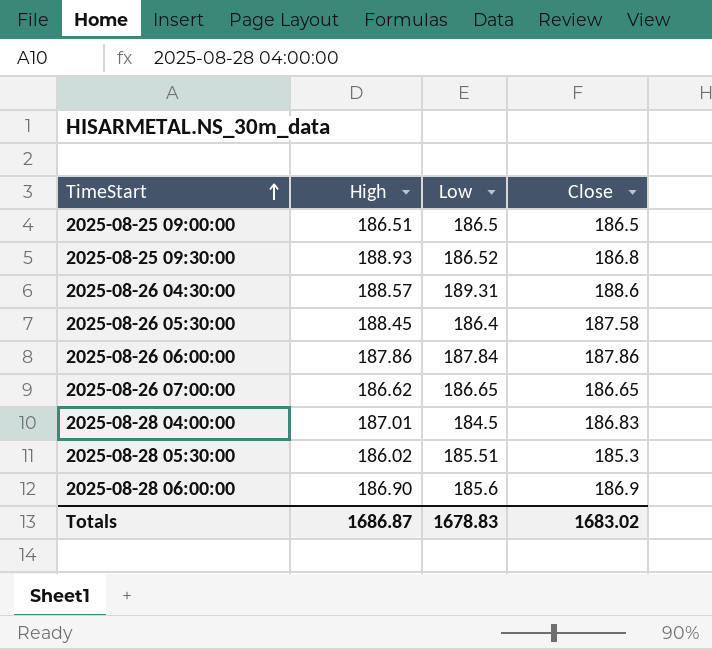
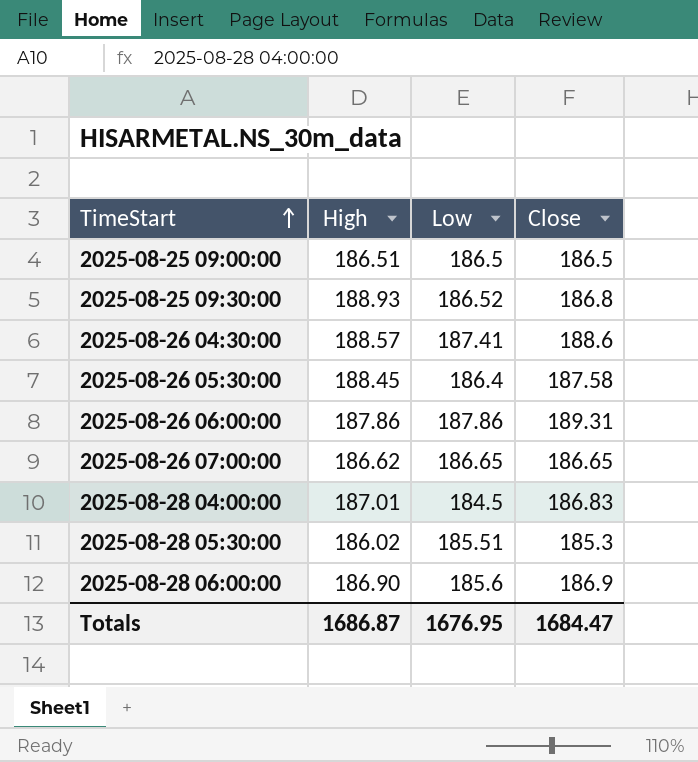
2025-08-26 04:30:00 | Low: 189.31 -> 187.41
2025-08-26 06:00:00 | Low: 187.84 -> 187.86
2025-08-26 06:00:00 | Close: 187.86 -> 189.31
Totals | Low: 1678.83 -> 1676.95
Totals | Close: 1683.02 -> 1684.47

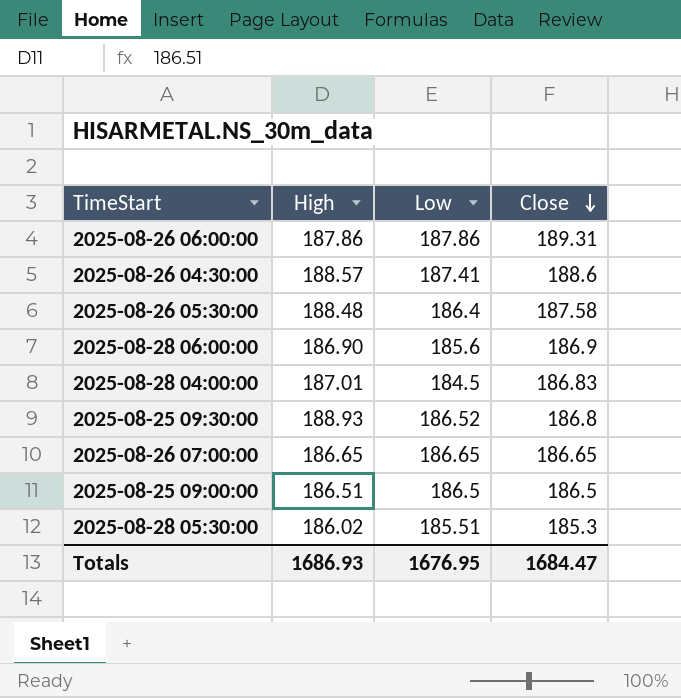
row order: TimeStart ascending -> Close descending
2025-08-26 05:30:00 | High: 188.45 -> 188.48
2025-08-26 07:00:00 | High: 186.62 -> 186.65
Totals | High: 1686.87 -> 1686.93

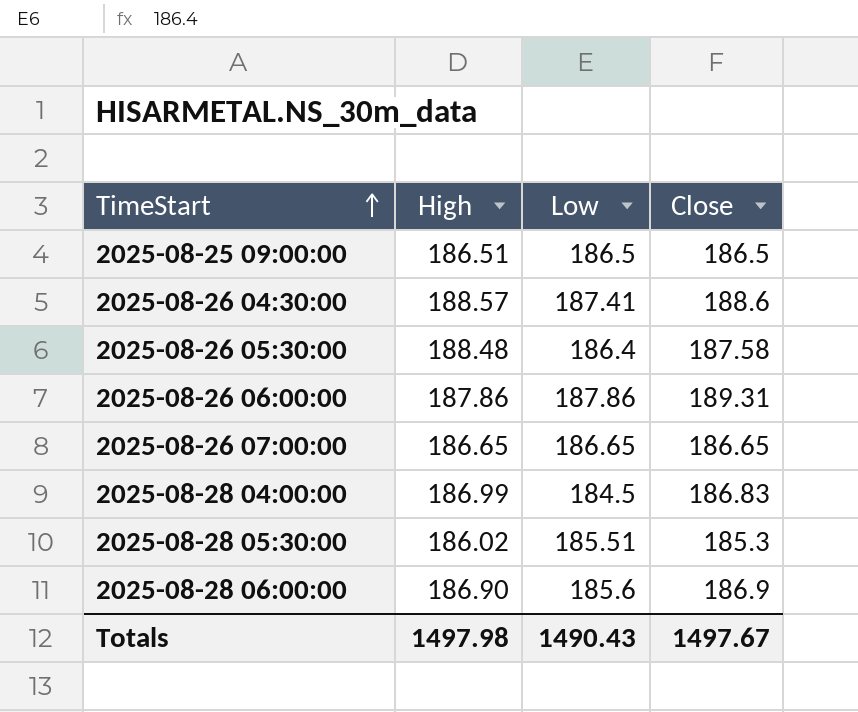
row order: Close descending -> TimeStart ascending
row 2025-08-25 09:30:00: 188.93 | 186.52 | 186.8 -> none
2025-08-28 04:00:00 | High: 187.01 -> 186.99
Totals | High: 1686.93 -> 1497.98
Totals | Low: 1676.95 -> 1490.43
Totals | Close: 1684.47 -> 1497.67

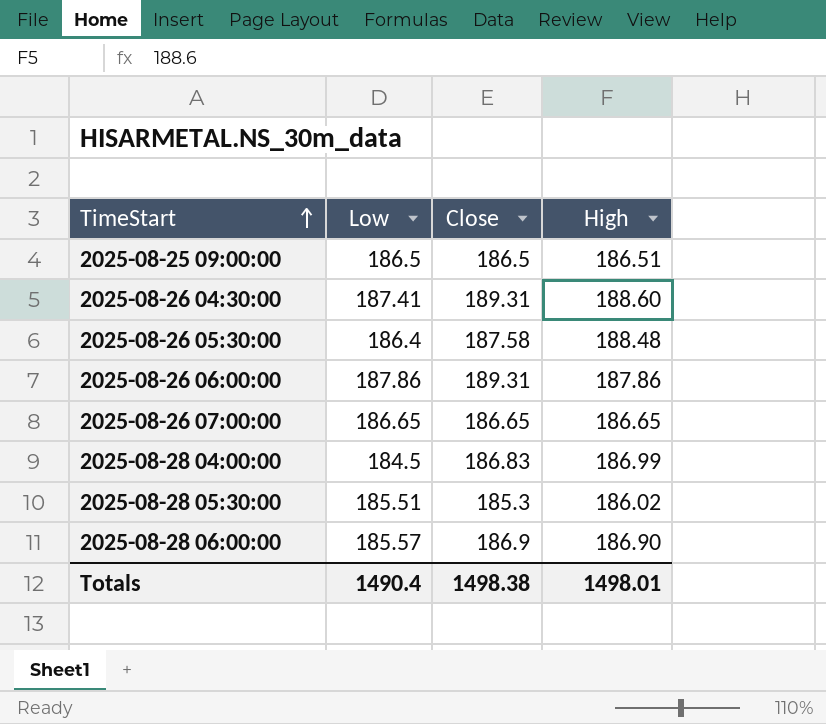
column High | position: 2 -> 4
2025-08-26 04:30:00 | Close: 188.6 -> 189.31
2025-08-26 04:30:00 | High: 188.57 -> 188.60
2025-08-28 06:00:00 | Low: 185.6 -> 185.57
Totals | Low: 1490.43 -> 1490.4
Totals | Close: 1497.67 -> 1498.38
Totals | High: 1497.98 -> 1498.01

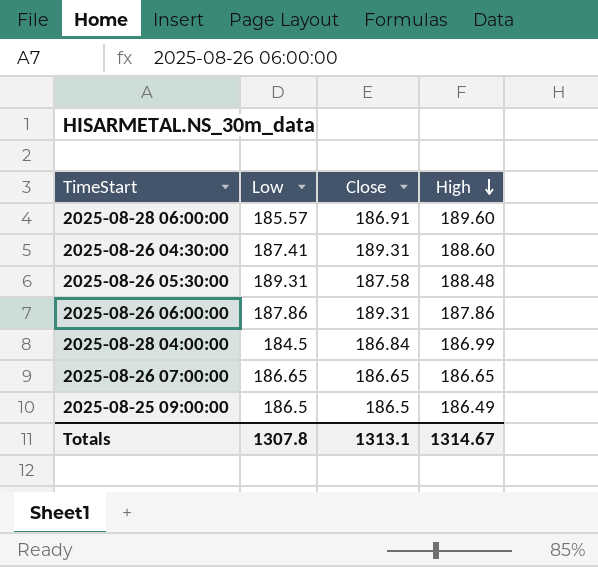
row order: TimeStart ascending -> High descending
row 2025-08-28 05:30:00: 185.51 | 185.3 | 186.02 -> none
2025-08-28 06:00:00 | Close: 186.9 -> 186.91
2025-08-28 06:00:00 | High: 186.90 -> 189.60
2025-08-26 05:30:00 | Low: 186.4 -> 189.31
2025-08-28 04:00:00 | Close: 186.83 -> 186.84
2025-08-25 09:00:00 | High: 186.51 -> 186.49
Totals | Low: 1490.4 -> 1307.8
Totals | Close: 1498.38 -> 1313.1
Totals | High: 1498.01 -> 1314.67

